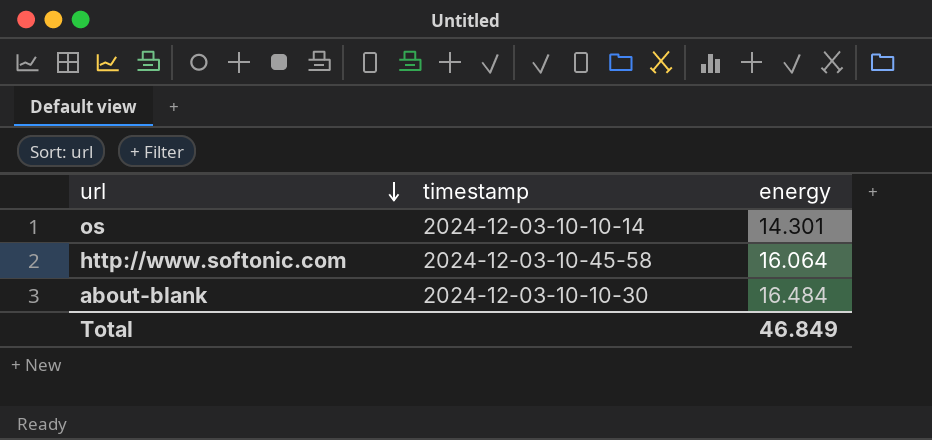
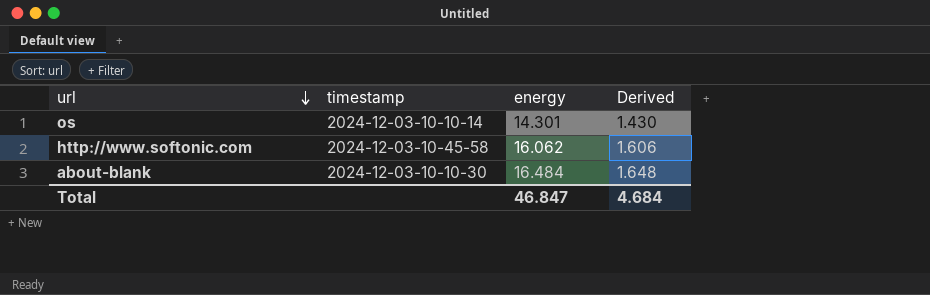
column Derived | formula: none -> [energy] * 0.1
http://www.softonic.com | energy: 16.064 -> 16.062
Total | energy: 46.849 -> 46.847

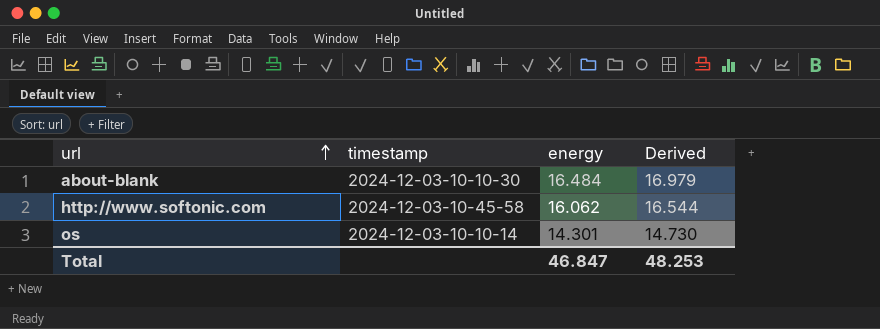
row order: url descending -> url ascending
column Derived | formula: [energy] * 0.1 -> [energy] * 1.03
Total | Derived: 4.684 -> 48.253

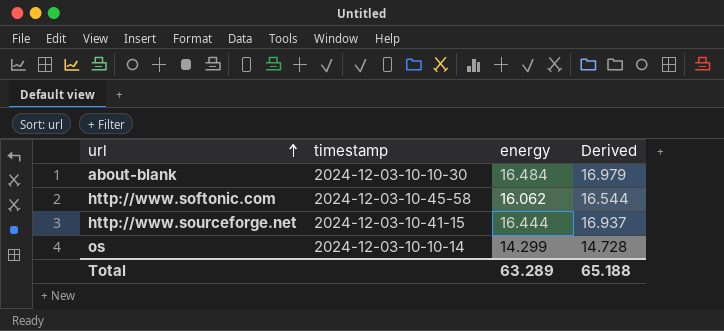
row http://www.sourceforge.net: none -> 2024-12-03-10-41-15 | 16.444 | 16.937
os | energy: 14.301 -> 14.299
os | Derived: 14.730 -> 14.728
Total | energy: 46.847 -> 63.289
Total | Derived: 48.253 -> 65.188

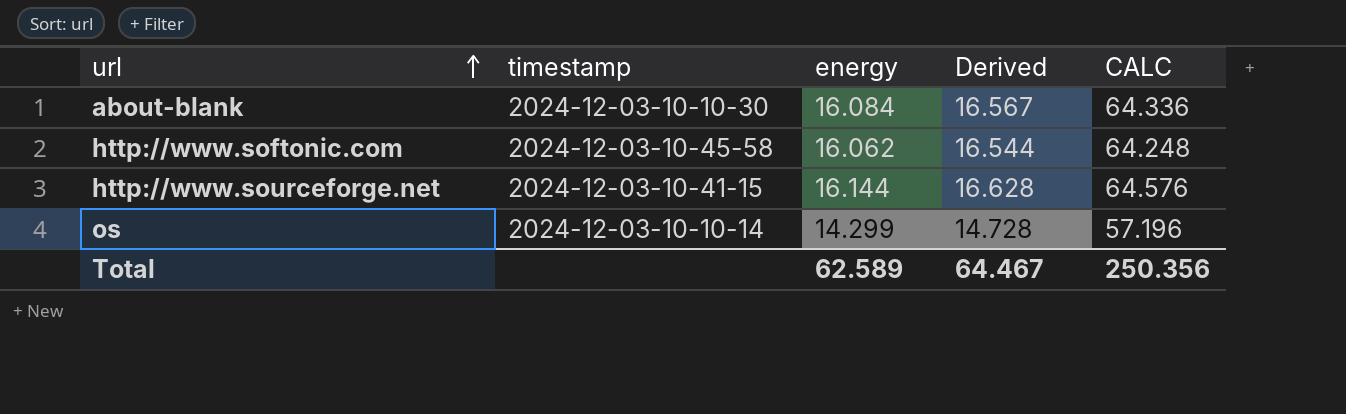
column CALC | formula: none -> [energy] * 4
about-blank | energy: 16.484 -> 16.084
about-blank | Derived: 16.979 -> 16.567
http://www.sourceforge.net | energy: 16.444 -> 16.144
http://www.sourceforge.net | Derived: 16.937 -> 16.628
Total | energy: 63.289 -> 62.589
Total | Derived: 65.188 -> 64.467

